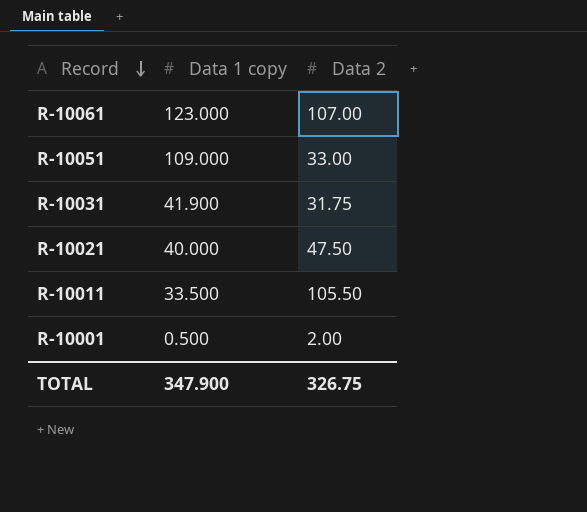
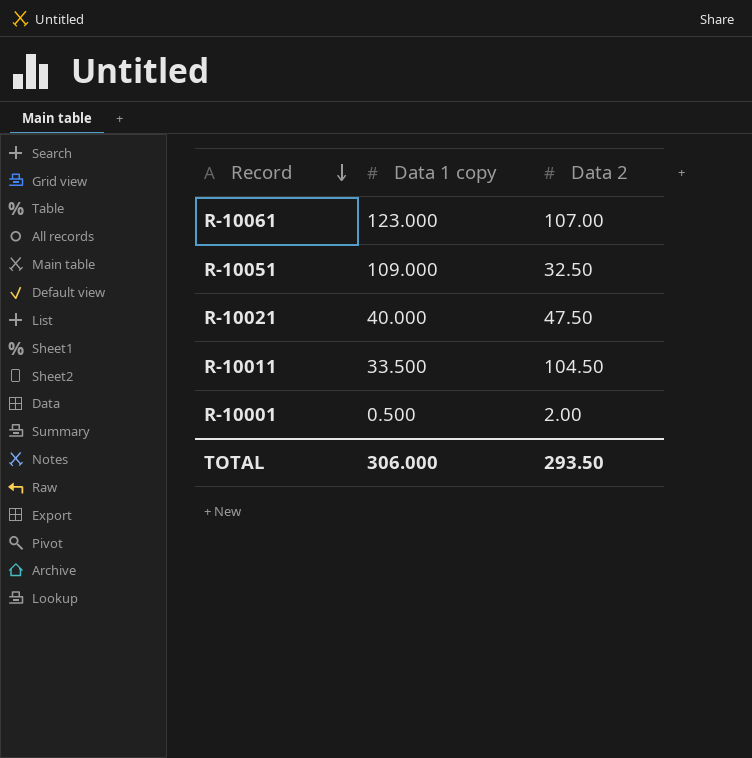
row R-10031: 41.900 | 31.75 -> none
R-10051 | Data 2: 33.00 -> 32.50
R-10011 | Data 2: 105.50 -> 104.50
TOTAL | Data 1 copy: 347.900 -> 306.000
TOTAL | Data 2: 326.75 -> 293.50

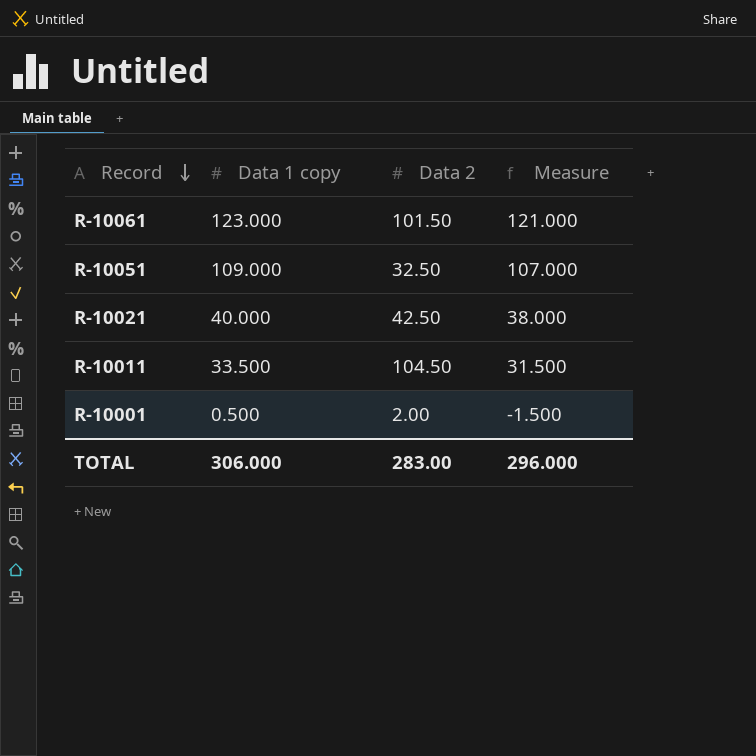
column Measure | formula: none -> [Data 1 copy] - 2
R-10061 | Data 2: 107.00 -> 101.50
R-10021 | Data 2: 47.50 -> 42.50
TOTAL | Data 2: 293.50 -> 283.00

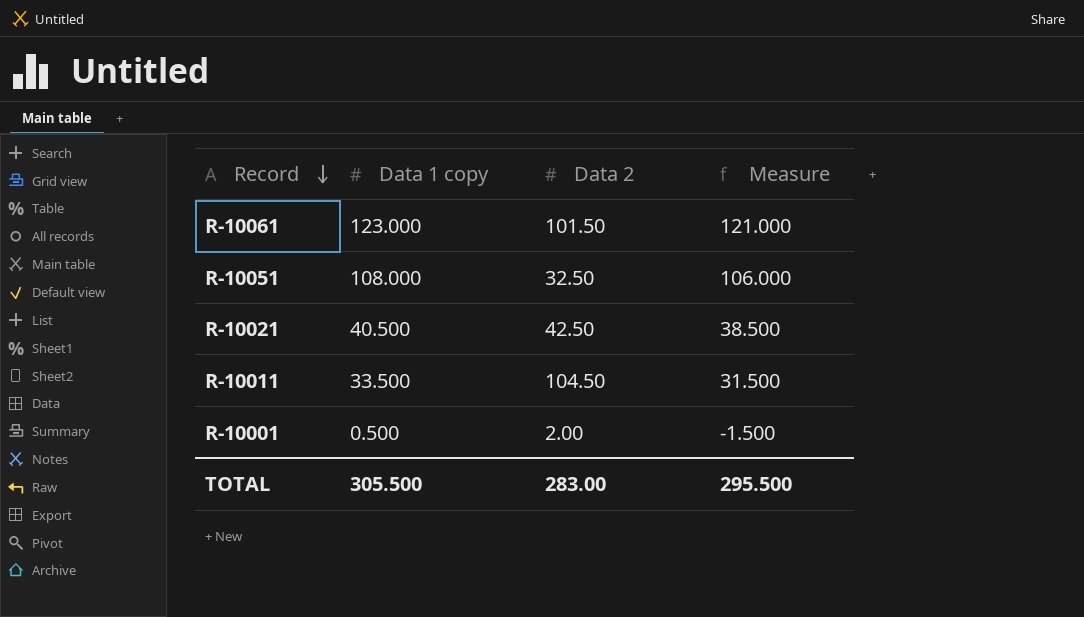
R-10051 | Data 1 copy: 109.000 -> 108.000
R-10051 | Measure: 107.000 -> 106.000
R-10021 | Data 1 copy: 40.000 -> 40.500
R-10021 | Measure: 38.000 -> 38.500
TOTAL | Data 1 copy: 306.000 -> 305.500
TOTAL | Measure: 296.000 -> 295.500

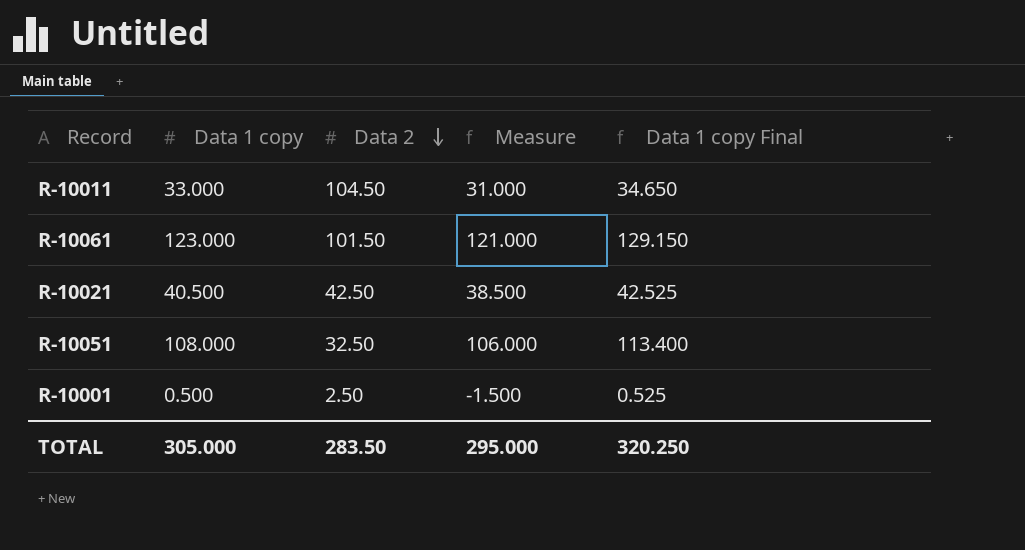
row order: Record descending -> Data 2 descending
column Data 1 copy Final | formula: none -> [Data 1 copy] * 1.05
R-10011 | Data 1 copy: 33.500 -> 33.000
R-10011 | Measure: 31.500 -> 31.000
R-10001 | Data 2: 2.00 -> 2.50
TOTAL | Data 1 copy: 305.500 -> 305.000
TOTAL | Data 2: 283.00 -> 283.50
TOTAL | Measure: 295.500 -> 295.000

